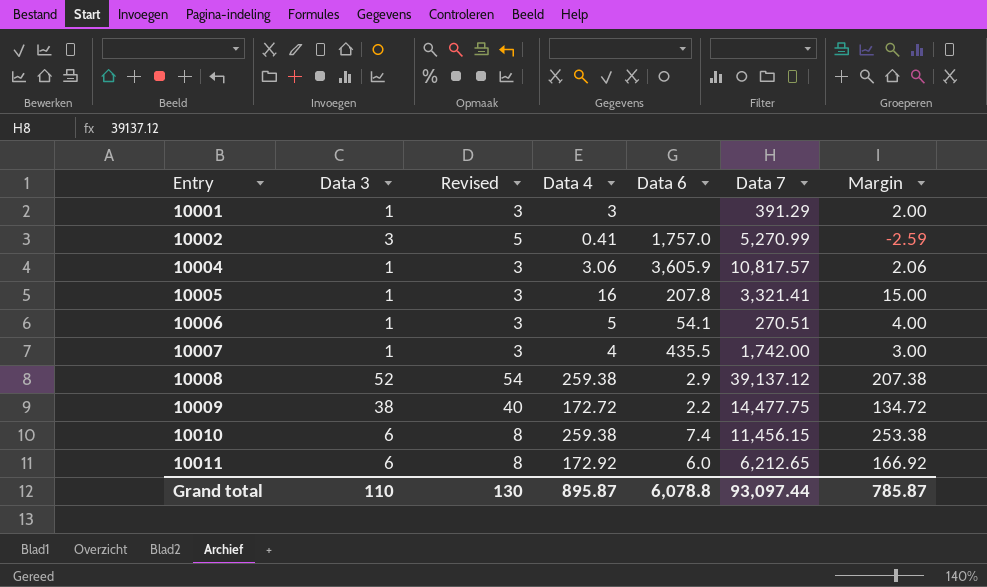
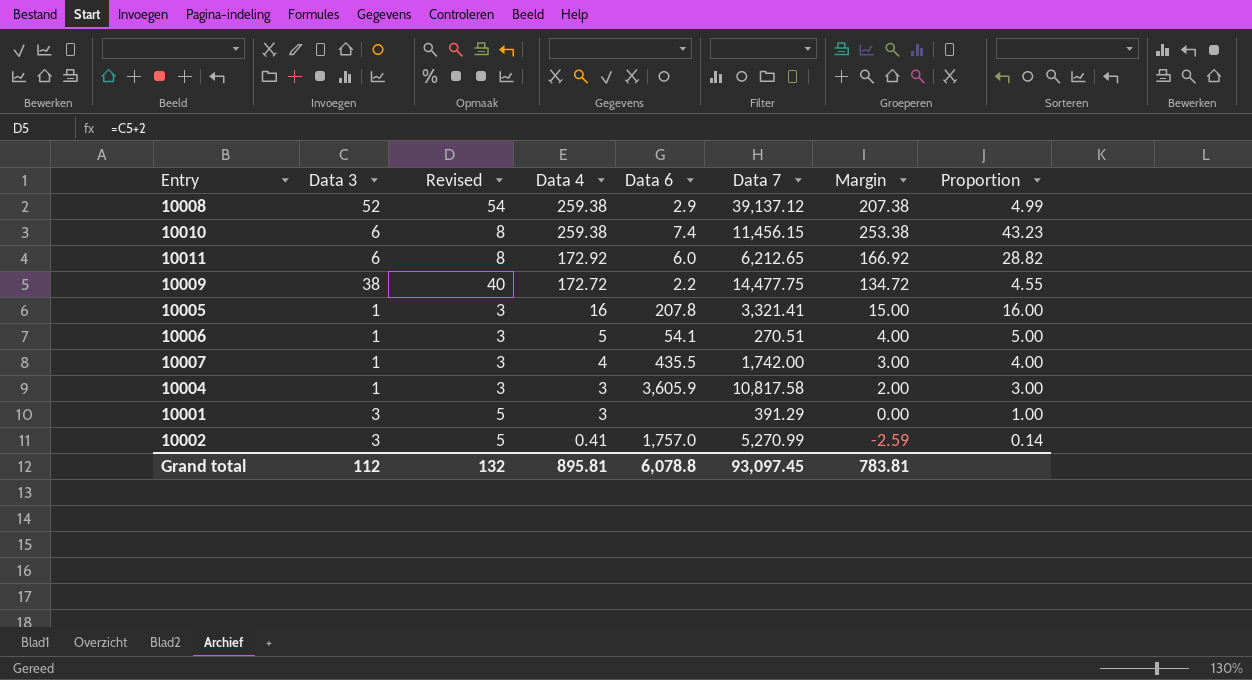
row order: Entry ascending -> Data 4 descending
column Proportion | formula: none -> [Data 4] / [Data 3]
10004 | Data 4: 3.06 -> 3
10004 | Data 7: 10,817.57 -> 10,817.58
10004 | Margin: 2.06 -> 2.00
10001 | Data 3: 1 -> 3
10001 | Revised: 3 -> 5
10001 | Margin: 2.00 -> 0.00
Grand total | Data 3: 110 -> 112
Grand total | Revised: 130 -> 132
Grand total | Data 4: 895.87 -> 895.81
Grand total | Data 7: 93,097.44 -> 93,097.45
Grand total | Margin: 785.87 -> 783.81

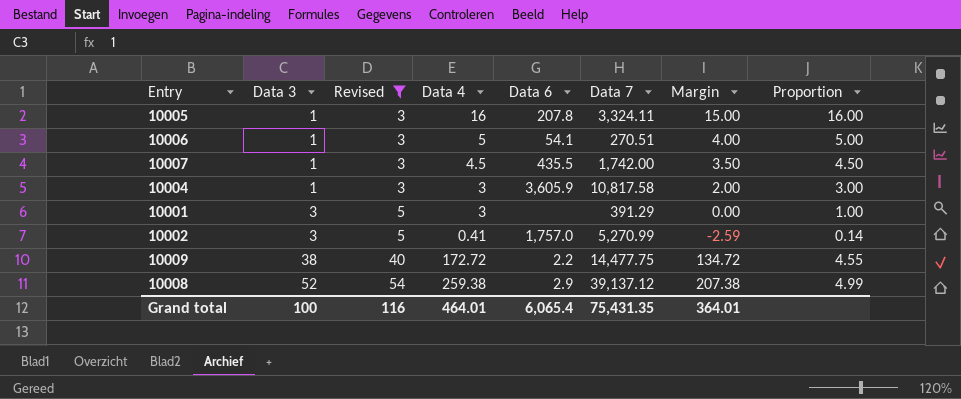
filter: none -> Revised != 8
row order: Data 4 descending -> Data 3 ascending
10005 | Data 7: 3,321.41 -> 3,324.11
10007 | Data 4: 4 -> 4.5
10007 | Margin: 3.00 -> 3.50
10007 | Proportion: 4.00 -> 4.50
Grand total | Data 3: 112 -> 100
Grand total | Revised: 132 -> 116
Grand total | Data 4: 895.81 -> 464.01
Grand total | Data 6: 6,078.8 -> 6,065.4
Grand total | Data 7: 93,097.45 -> 75,431.35
Grand total | Margin: 783.81 -> 364.01

